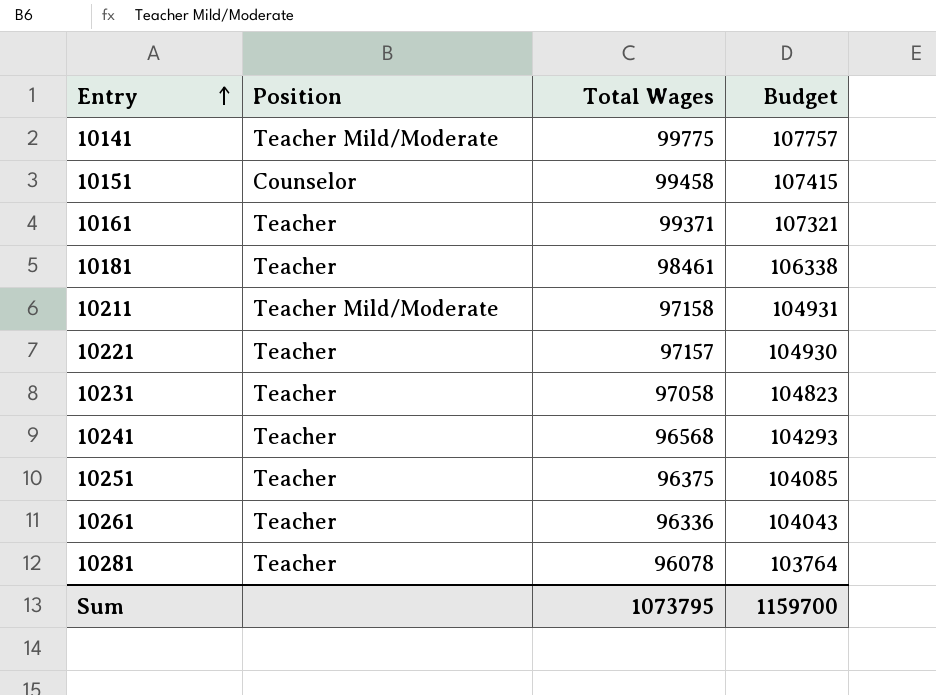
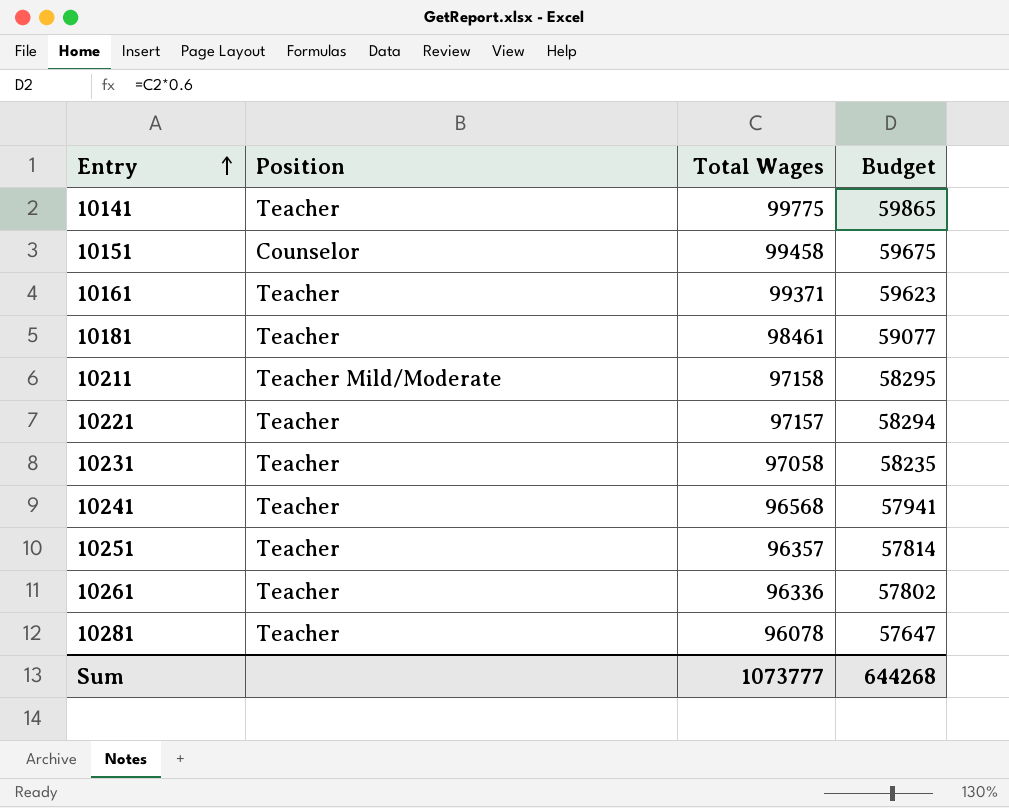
column Budget | formula: [Total Wages] * 1.08 -> [Total Wages] * 0.6
10141 | Position: Teacher Mild/Moderate -> Teacher
10251 | Total Wages: 96375 -> 96357
Sum | Total Wages: 1073795 -> 1073777
Sum | Budget: 1159700 -> 644268

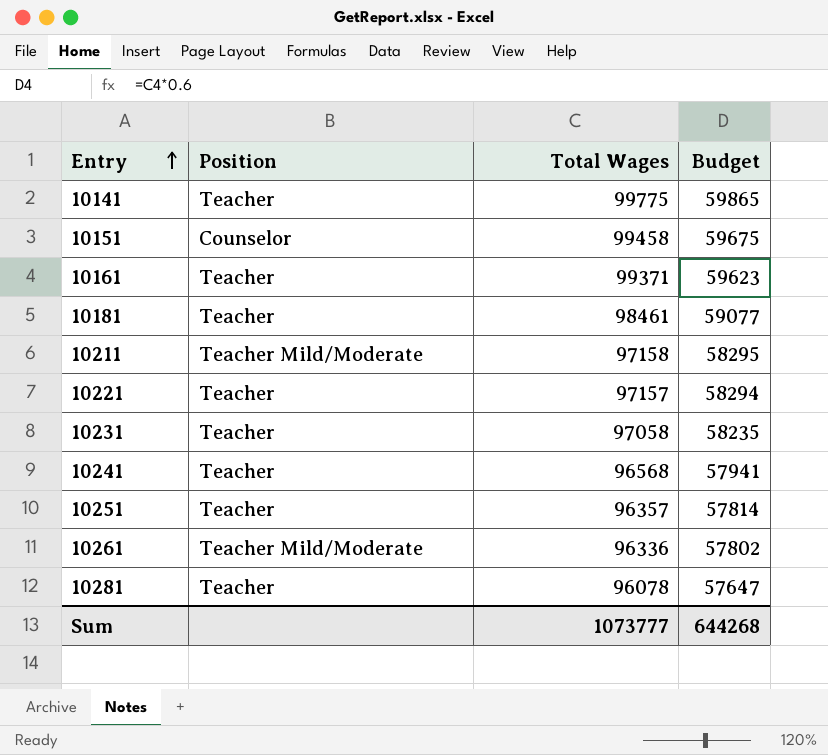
10261 | Position: Teacher -> Teacher Mild/Moderate

